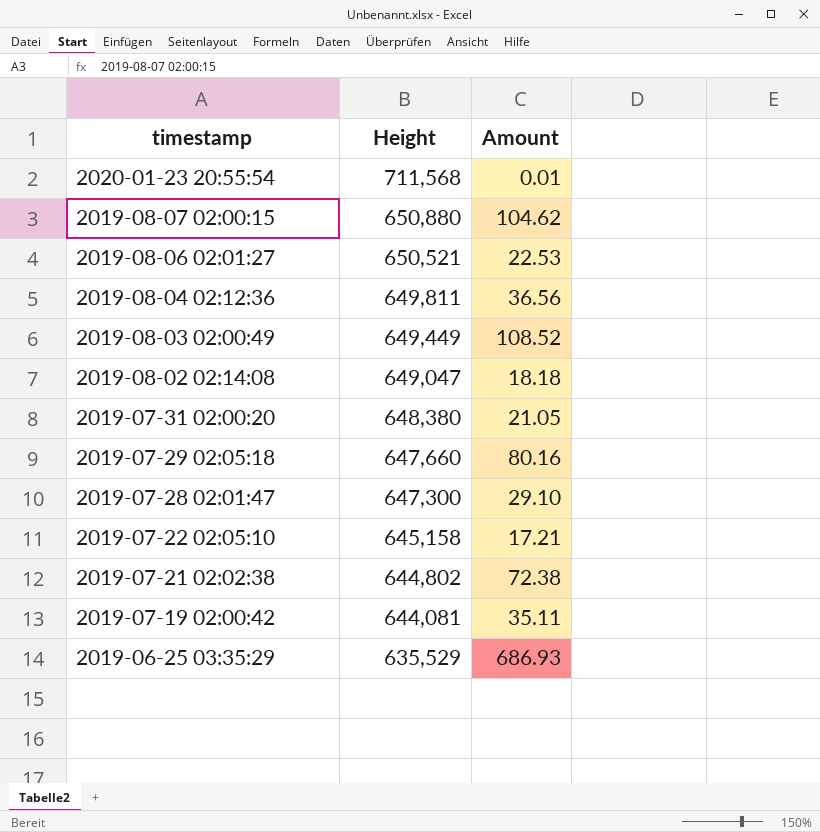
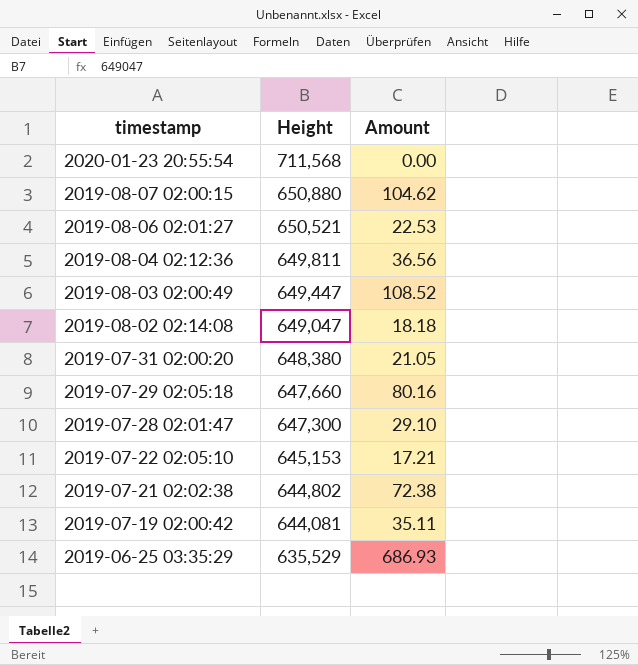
2020-01-23 20:55:54 | Amount: 0.01 -> 0.00
2019-08-03 02:00:49 | Height: 649,449 -> 649,447
2019-07-22 02:05:10 | Height: 645,158 -> 645,153

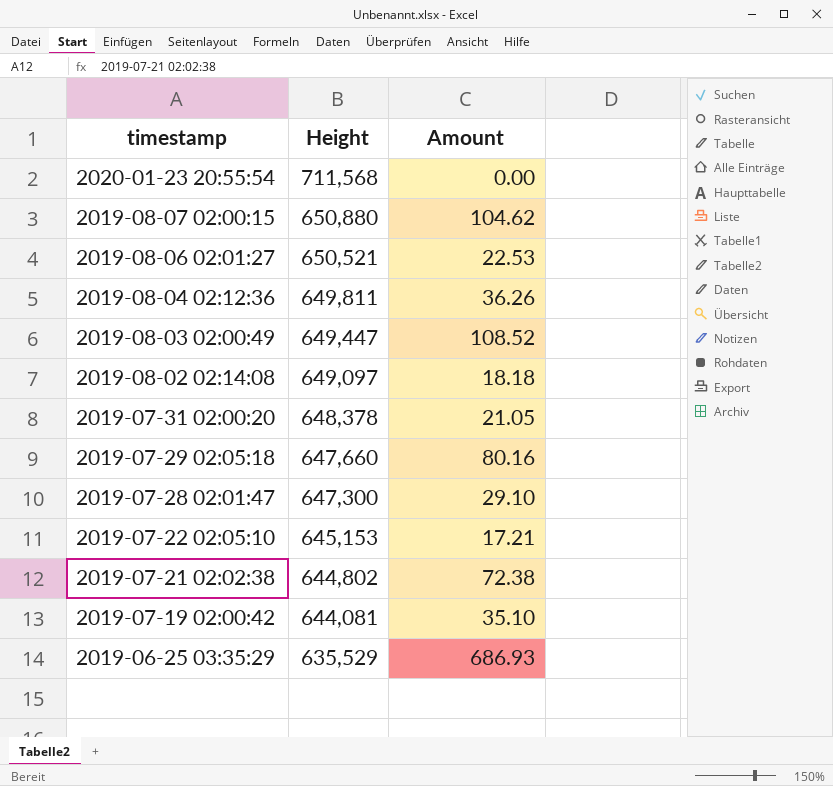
2019-08-04 02:12:36 | Amount: 36.56 -> 36.26
2019-08-02 02:14:08 | Height: 649,047 -> 649,097
2019-07-31 02:00:20 | Height: 648,380 -> 648,378
2019-07-19 02:00:42 | Amount: 35.11 -> 35.10

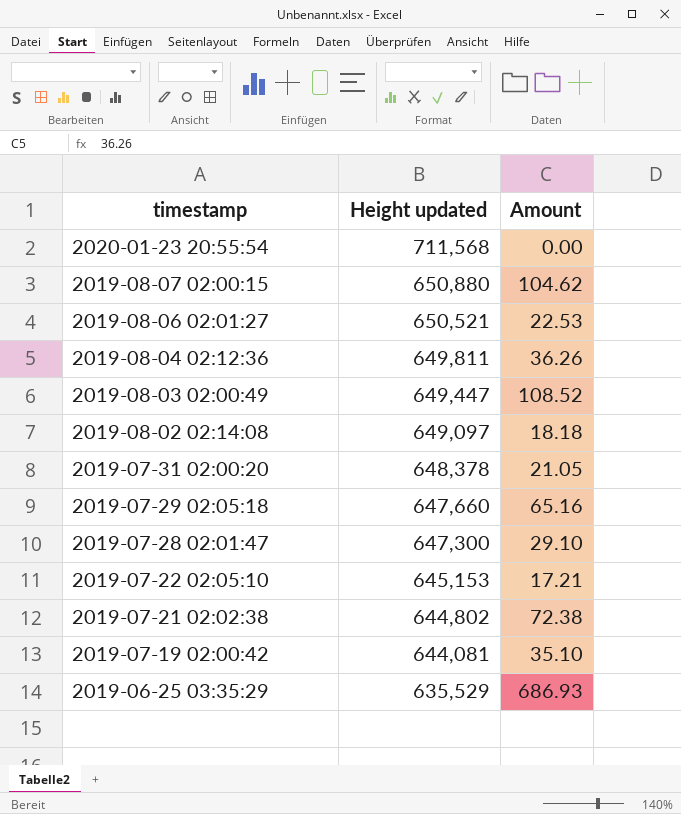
column name: Height -> Height updated
2019-07-29 02:05:18 | Amount: 80.16 -> 65.16

